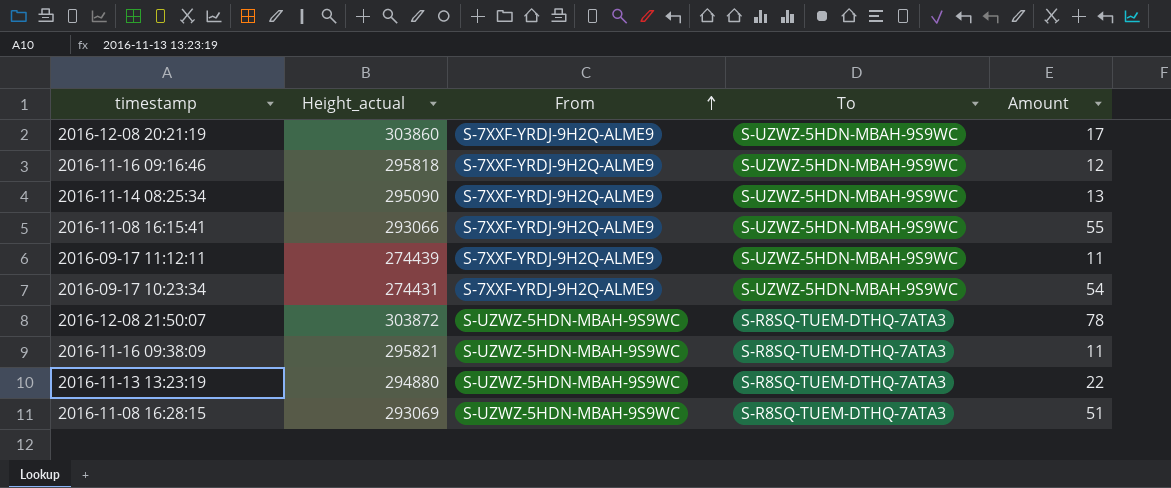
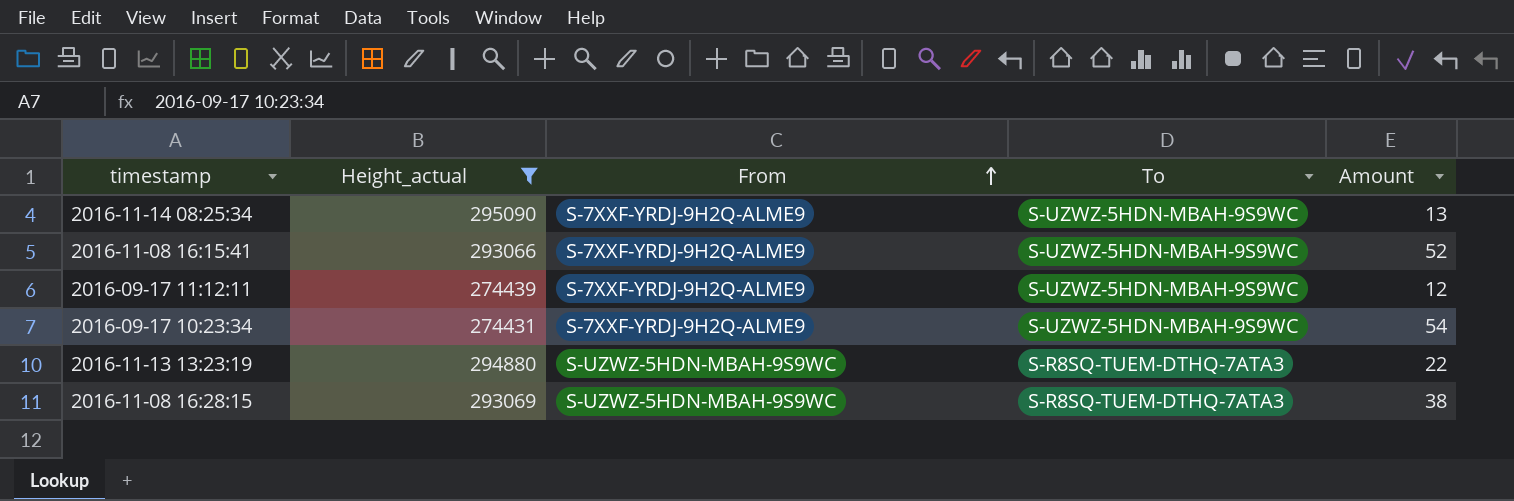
filter: none -> Height_actual <= 295090
2016-11-08 16:15:41 | Amount: 55 -> 52
2016-09-17 11:12:11 | Amount: 11 -> 12
2016-11-08 16:28:15 | Amount: 51 -> 38

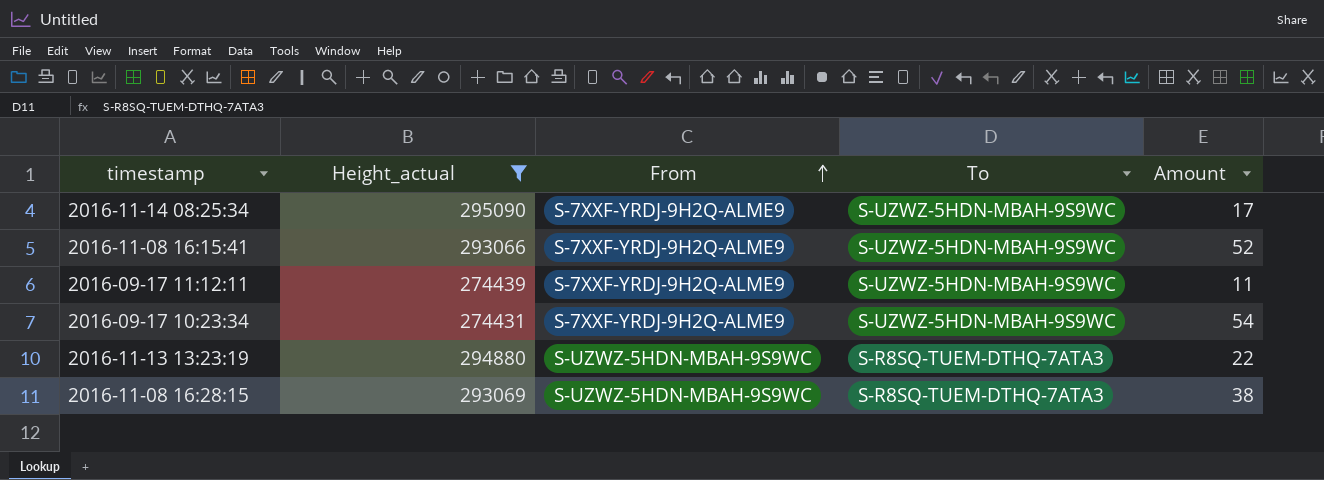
2016-11-14 08:25:34 | Amount: 13 -> 17
2016-09-17 11:12:11 | Amount: 12 -> 11

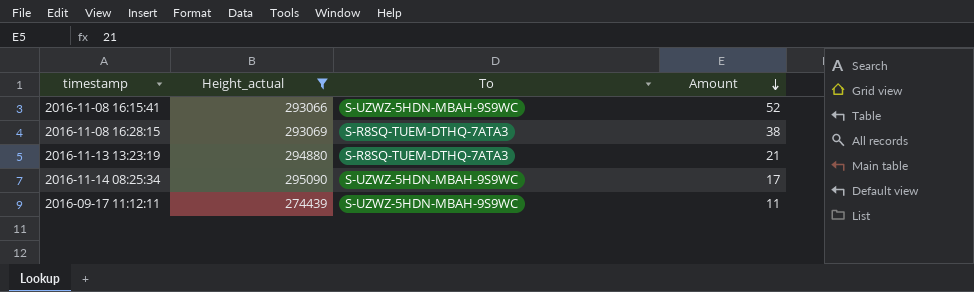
row order: From ascending -> Amount descending
column From | position: 3 -> none
row 2016-09-17 10:23:34: 274431 | S-7XXF-YRDJ-9H2Q-ALME9 | S-UZWZ-5HDN-MBAH-9S9WC | 54 -> none
2016-11-13 13:23:19 | Amount: 22 -> 21

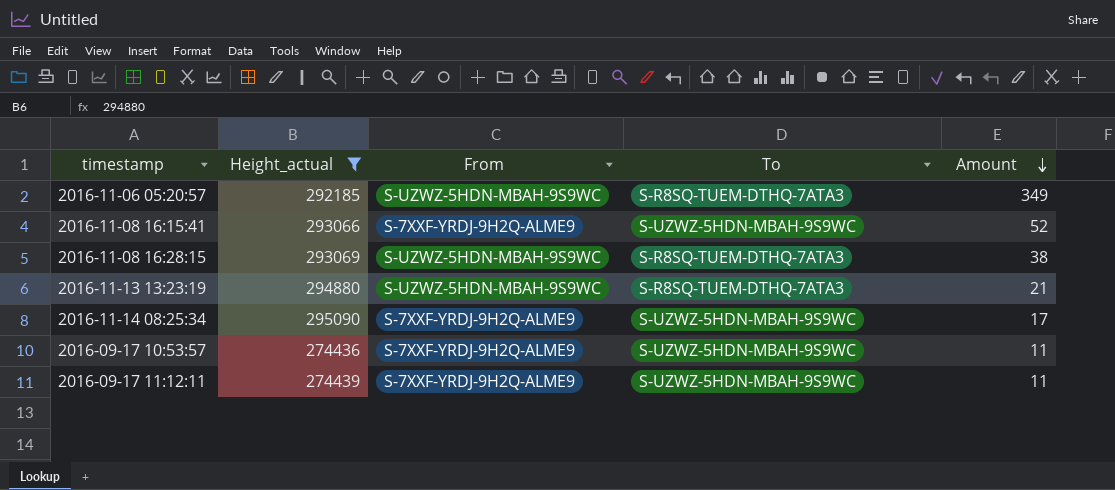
column From | position: none -> 3
row 2016-11-06 05:20:57: none -> 292185 | S-UZWZ-5HDN-MBAH-9S9WC | S-R8SQ-TUEM-DTHQ-7ATA3 | 349
row 2016-09-17 10:53:57: none -> 274436 | S-7XXF-YRDJ-9H2Q-ALME9 | S-UZWZ-5HDN-MBAH-9S9WC | 11

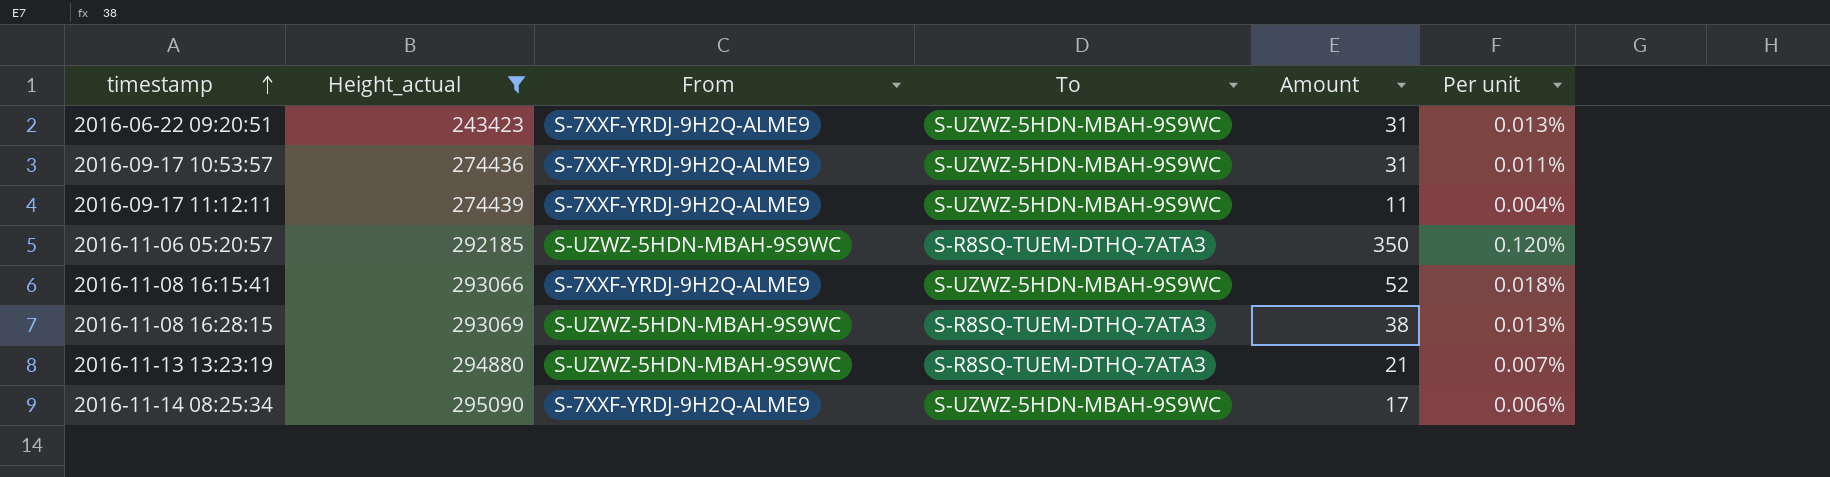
row order: Amount descending -> timestamp ascending
column Per unit | formula: none -> [Amount] / [Height_actual]
row 2016-06-22 09:20:51: none -> 243423 | S-7XXF-YRDJ-9H2Q-ALME9 | S-UZWZ-5HDN-MBAH-9S9WC | 31 | 0.013%
2016-09-17 10:53:57 | Amount: 11 -> 31
2016-11-06 05:20:57 | Amount: 349 -> 350

